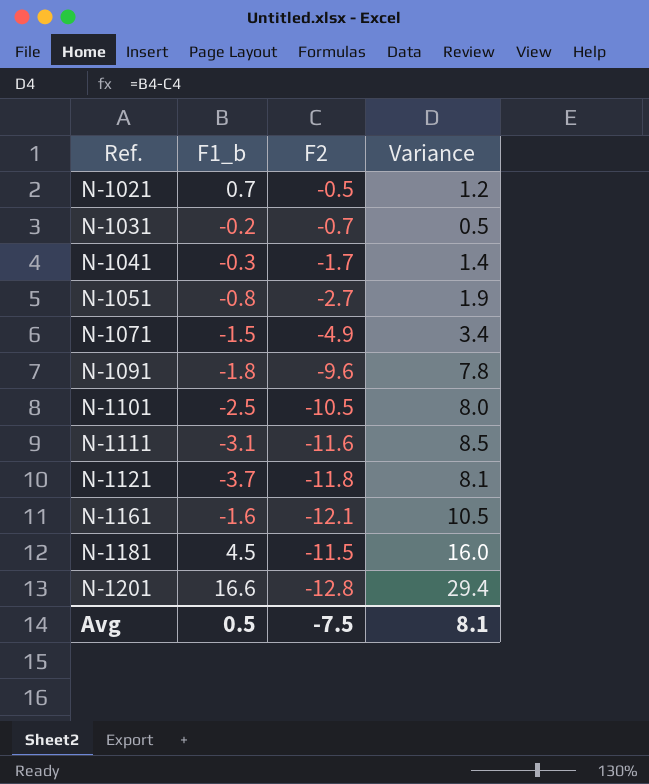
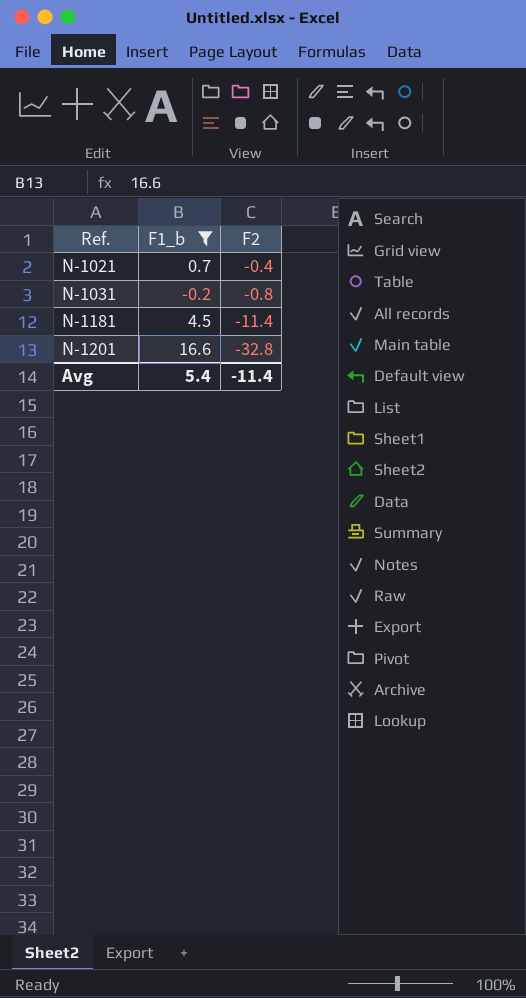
filter: none -> F1_b >= -0.2
column Variance | formula: [F1_b] - [F2] -> none
N-1021 | F2: -0.5 -> -0.4
N-1031 | F2: -0.7 -> -0.8
N-1181 | F2: -11.5 -> -11.4
N-1201 | F2: -12.8 -> -32.8
Avg | F1_b: 0.5 -> 5.4
Avg | F2: -7.5 -> -11.4

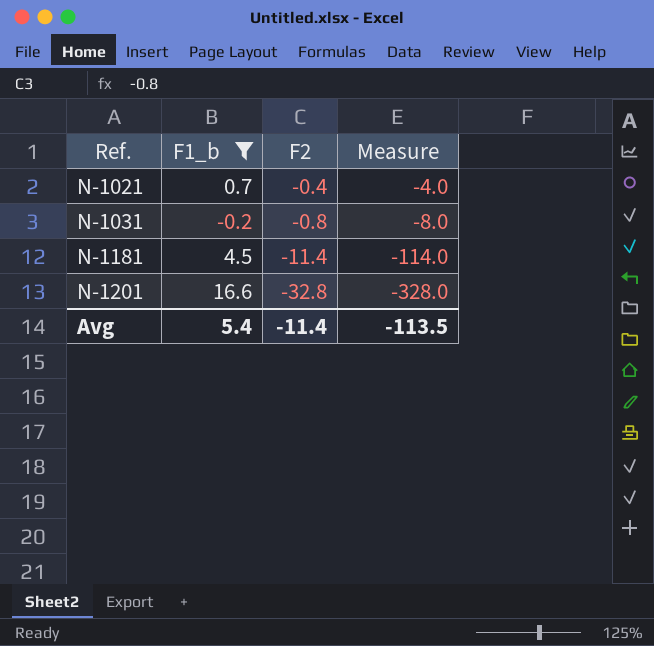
column Measure | formula: none -> [F2] * 10

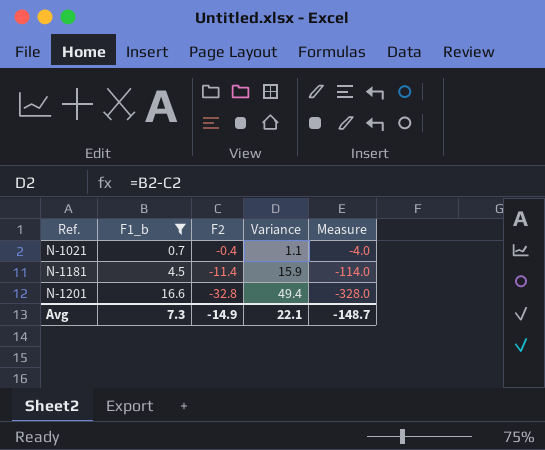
column Variance | formula: none -> [F1_b] - [F2]
row N-1031: -0.2 | -0.8 | -8.0 -> none
Avg | F1_b: 5.4 -> 7.3
Avg | F2: -11.4 -> -14.9
Avg | Measure: -113.5 -> -148.7

